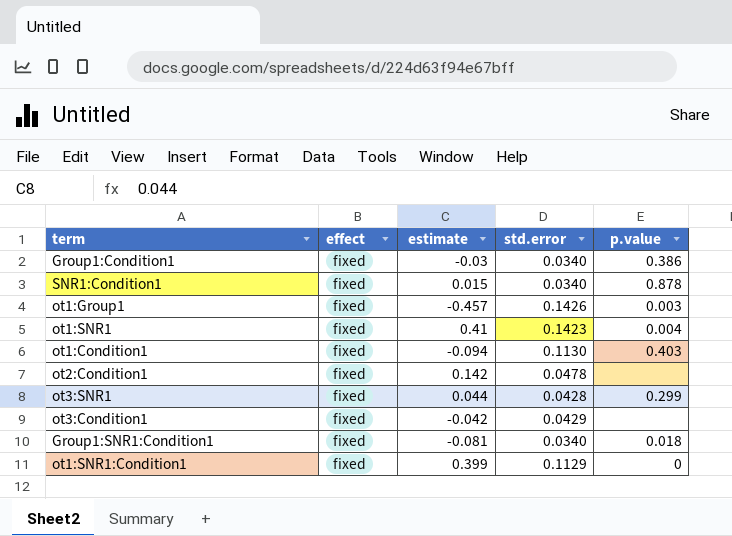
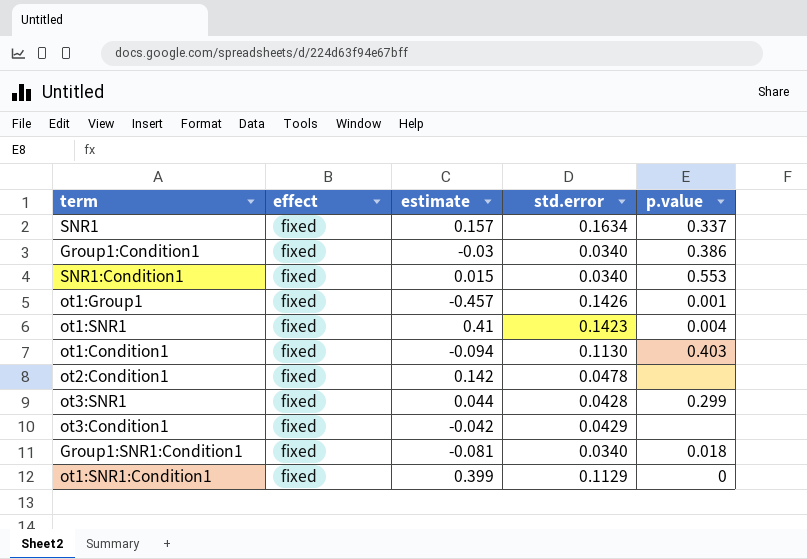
row SNR1: none -> fixed | 0.157 | 0.1634 | 0.337
SNR1:Condition1 | p.value: 0.878 -> 0.553
ot1:Group1 | p.value: 0.003 -> 0.001

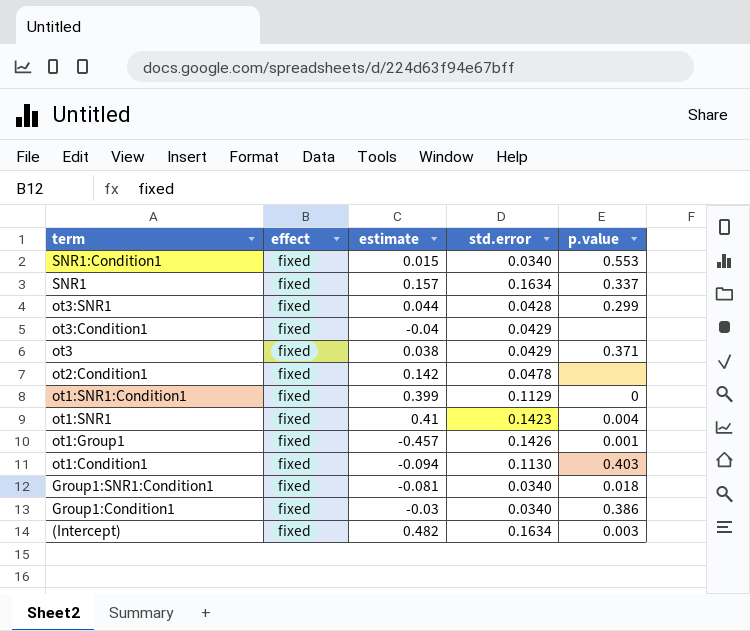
row order: none -> term descending
ot3:Condition1 | estimate: -0.042 -> -0.04
row ot3: none -> fixed | 0.038 | 0.0429 | 0.371
row (Intercept): none -> fixed | 0.482 | 0.1634 | 0.003

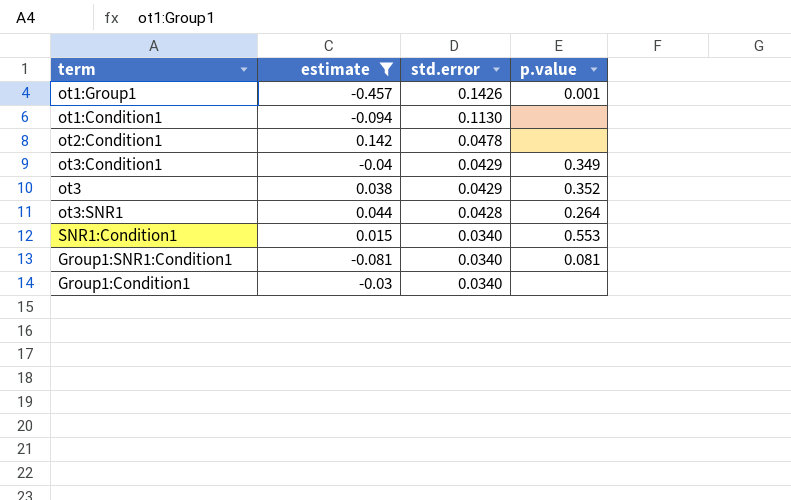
filter: none -> estimate <= 0.142
row order: term descending -> std.error descending
column effect | position: 2 -> none
ot1:Condition1 | p.value: 0.403 -> none
ot3:Condition1 | p.value: none -> 0.349
ot3 | p.value: 0.371 -> 0.352
ot3:SNR1 | p.value: 0.299 -> 0.264
Group1:SNR1:Condition1 | p.value: 0.018 -> 0.081
Group1:Condition1 | p.value: 0.386 -> none

